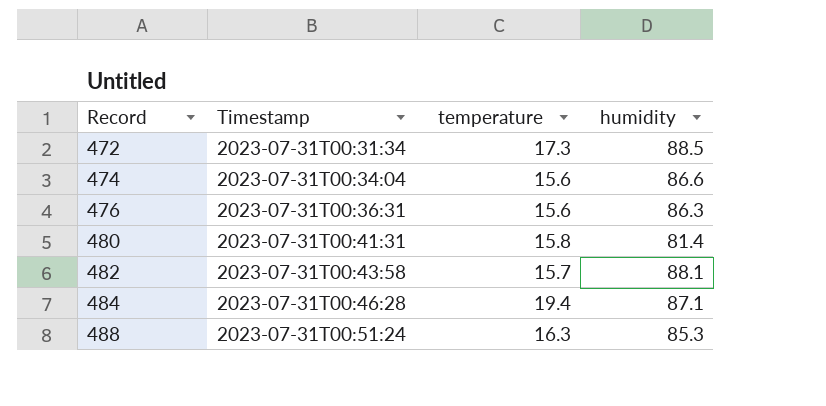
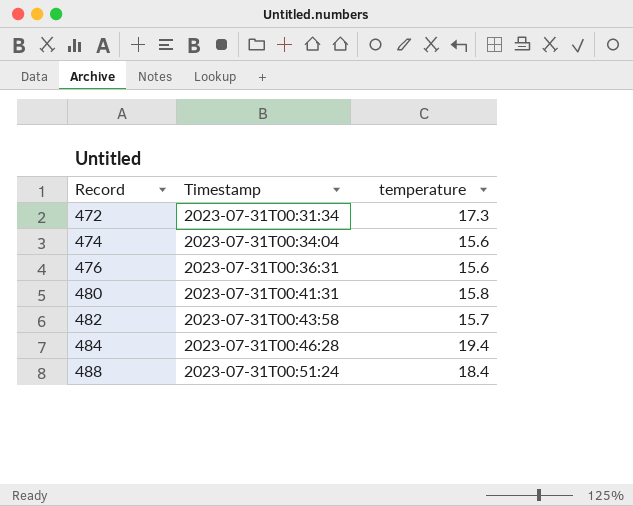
column humidity | position: 4 -> none
488 | temperature: 16.3 -> 18.4

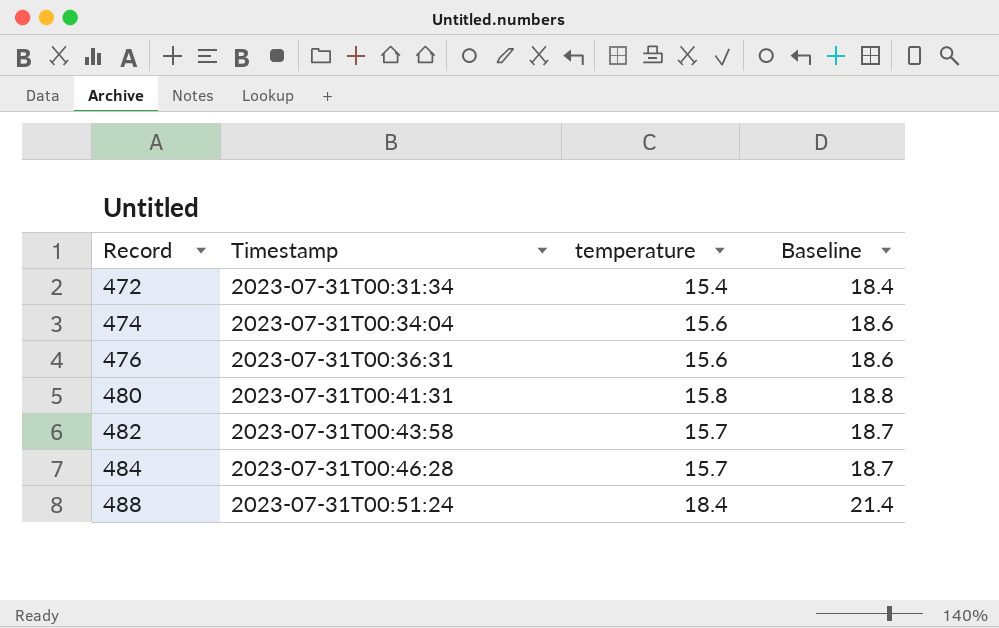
column Baseline | formula: none -> [temperature] + 3
472 | temperature: 17.3 -> 15.4
484 | temperature: 19.4 -> 15.7

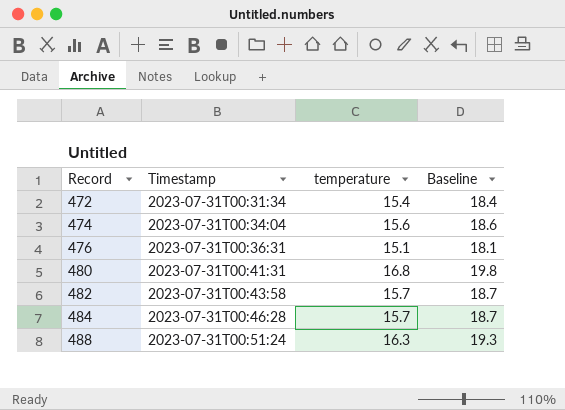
476 | temperature: 15.6 -> 15.1
476 | Baseline: 18.6 -> 18.1
480 | temperature: 15.8 -> 16.8
480 | Baseline: 18.8 -> 19.8
488 | temperature: 18.4 -> 16.3
488 | Baseline: 21.4 -> 19.3

